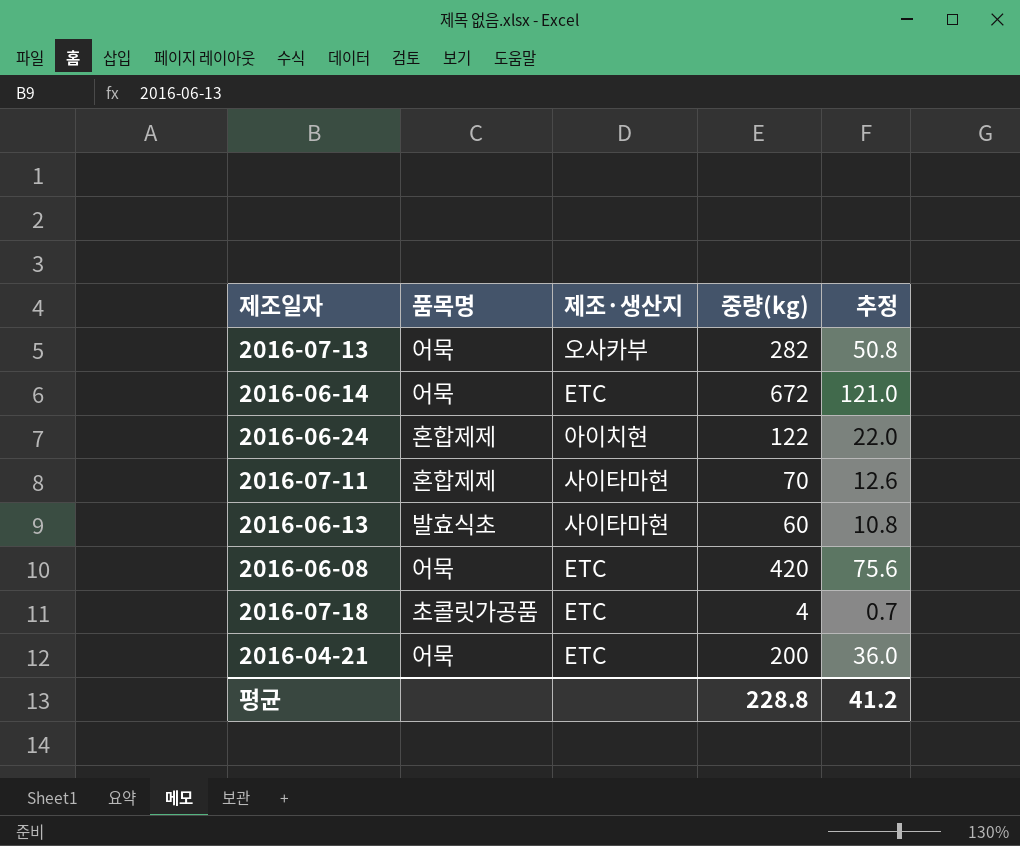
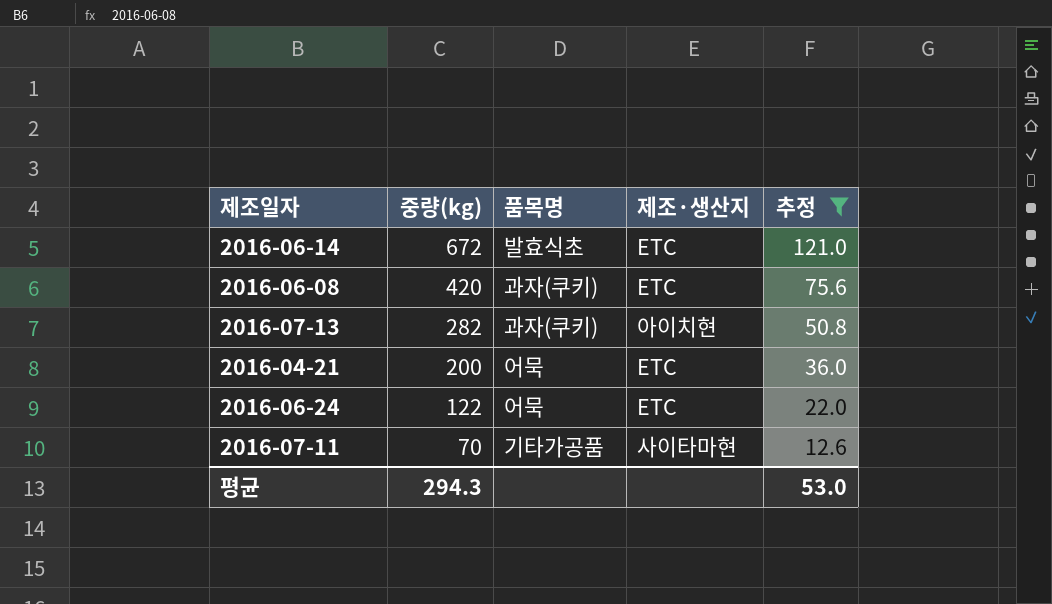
filter: none -> 추정 >= 12.6
row order: none -> 중량(kg) descending
column 중량(kg) | position: 4 -> 2
2016-06-14 | 품목명: 어묵 -> 발효식초
2016-06-08 | 품목명: 어묵 -> 과자(쿠키)
2016-07-13 | 품목명: 어묵 -> 과자(쿠키)
2016-07-13 | 제조·생산지: 오사카부 -> 아이치현
2016-06-24 | 품목명: 혼합제제 -> 어묵
2016-06-24 | 제조·생산지: 아이치현 -> ETC
2016-07-11 | 품목명: 혼합제제 -> 기타가공품
평균 | 중량(kg): 228.8 -> 294.3
평균 | 추정: 41.2 -> 53.0

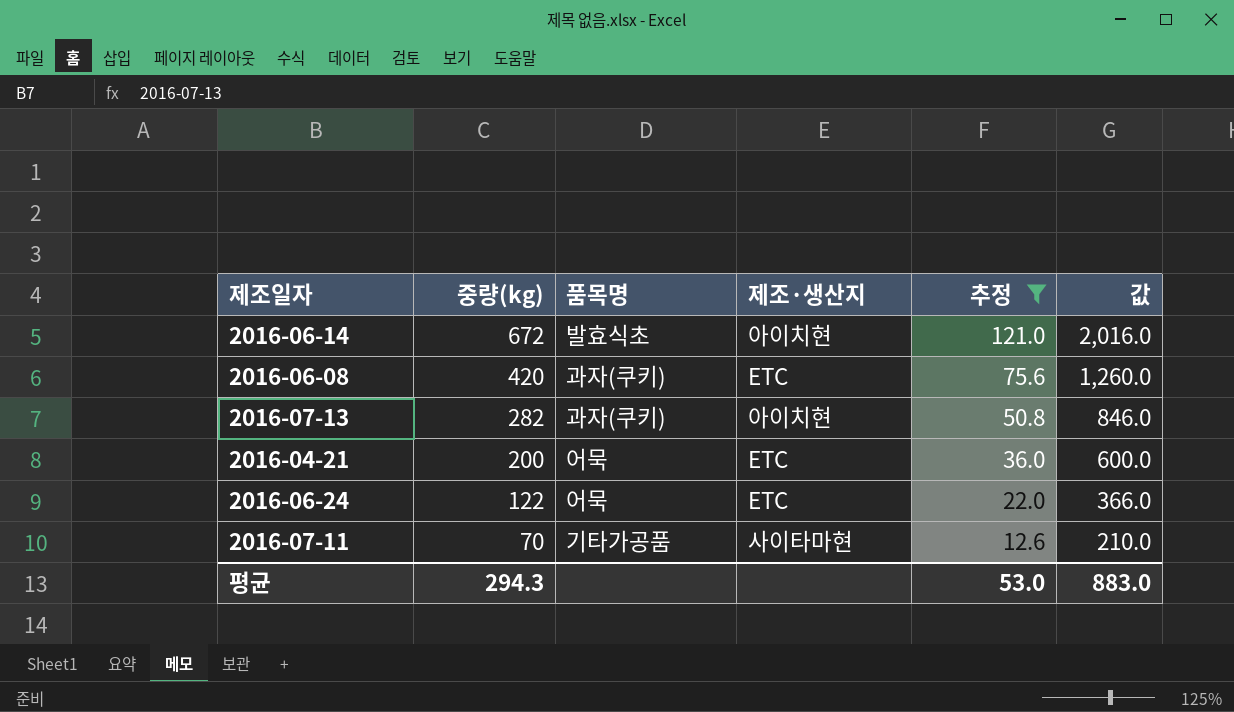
column 값 | formula: none -> [중량(kg)] * 3
2016-06-14 | 제조·생산지: ETC -> 아이치현

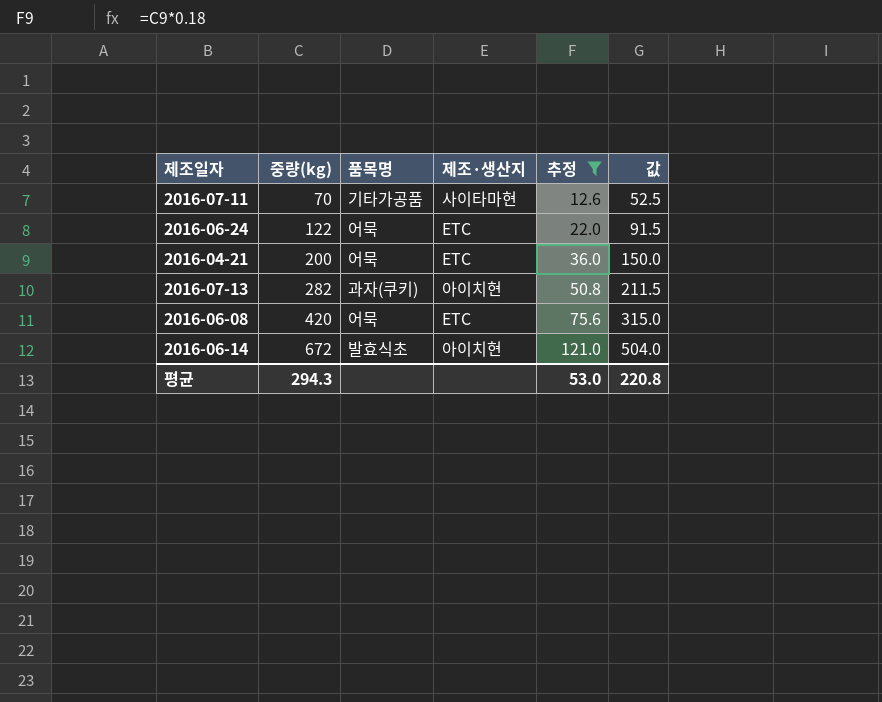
row order: 중량(kg) descending -> 중량(kg) ascending
column 값 | formula: [중량(kg)] * 3 -> [중량(kg)] * 0.75
2016-06-08 | 품목명: 과자(쿠키) -> 어묵
평균 | 값: 883.0 -> 220.8

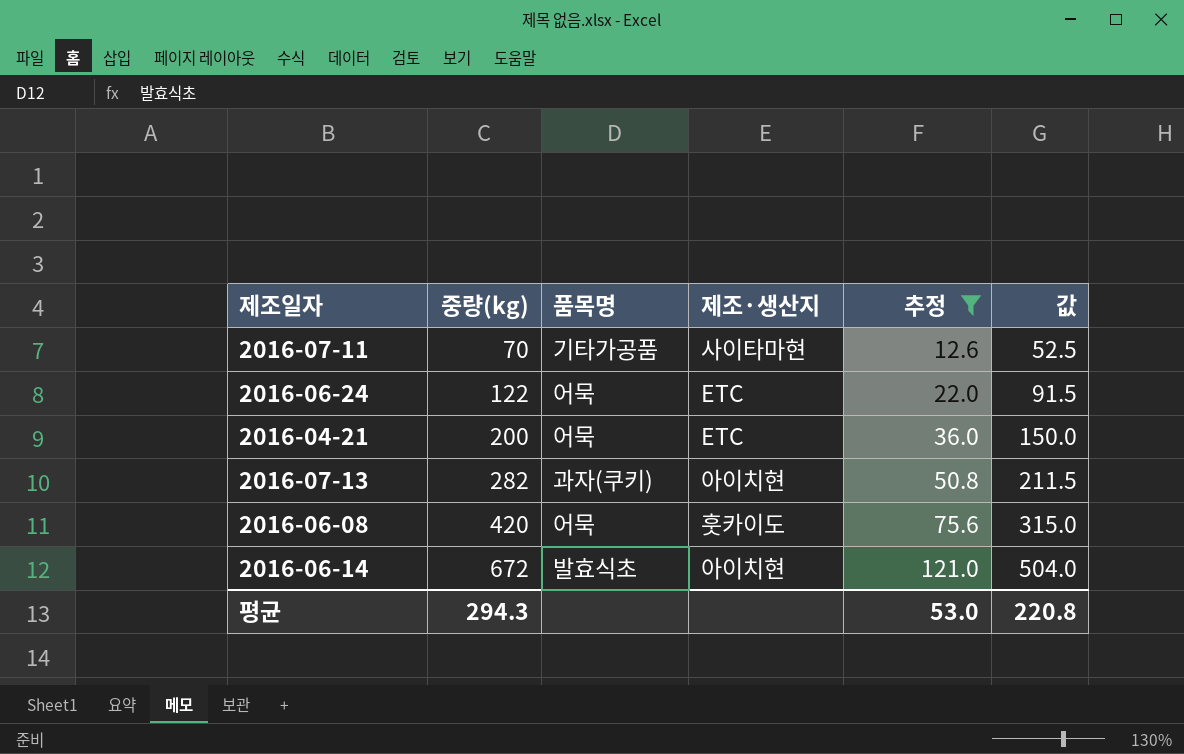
2016-06-08 | 제조·생산지: ETC -> 훗카이도

